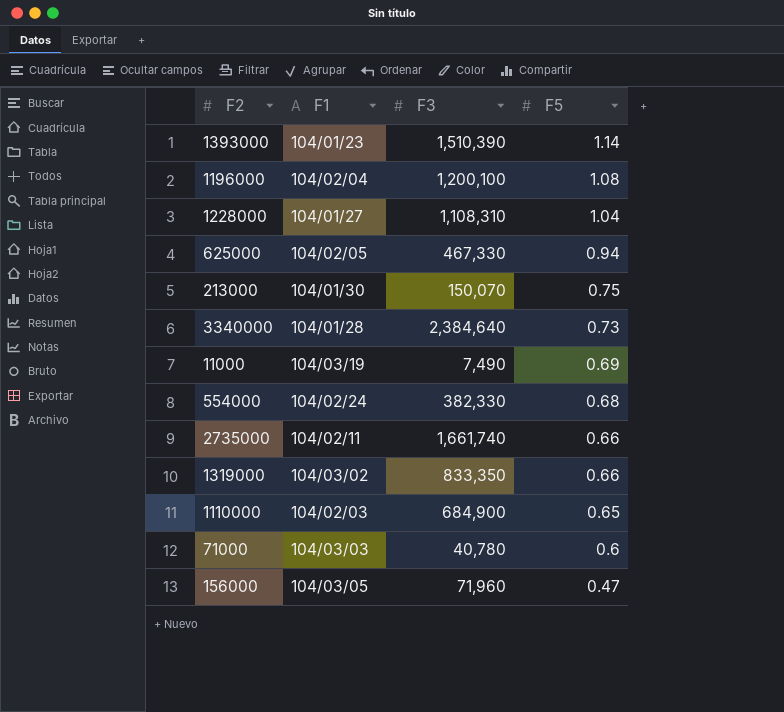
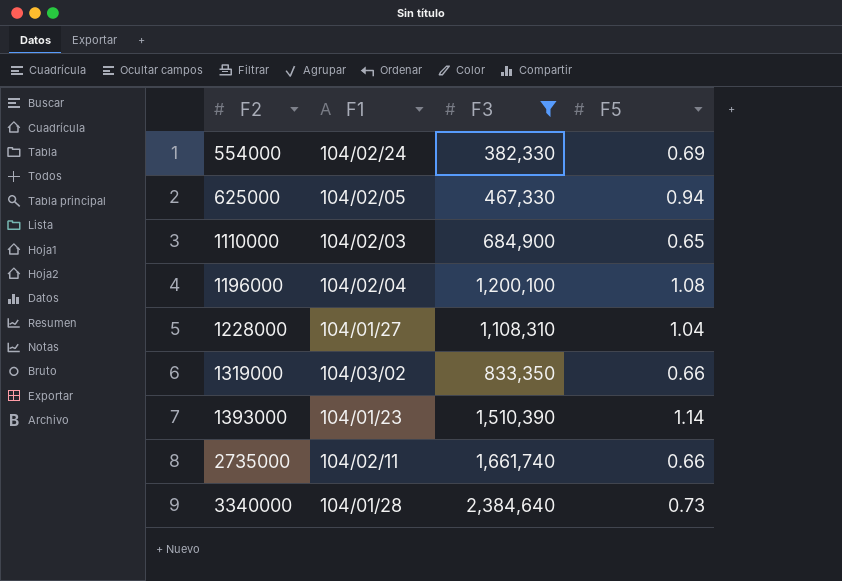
filter: none -> F3 >= 382,330
row order: F5 descending -> F2 ascending
554000 | F5: 0.68 -> 0.69

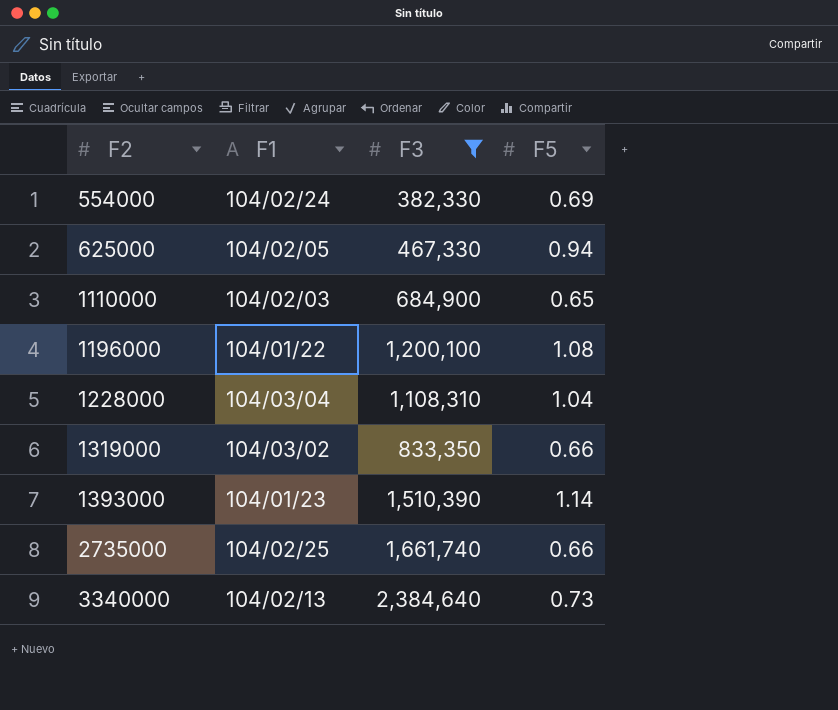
1196000 | F1: 104/02/04 -> 104/01/22
1228000 | F1: 104/01/27 -> 104/03/04
2735000 | F1: 104/02/11 -> 104/02/25
3340000 | F1: 104/01/28 -> 104/02/13

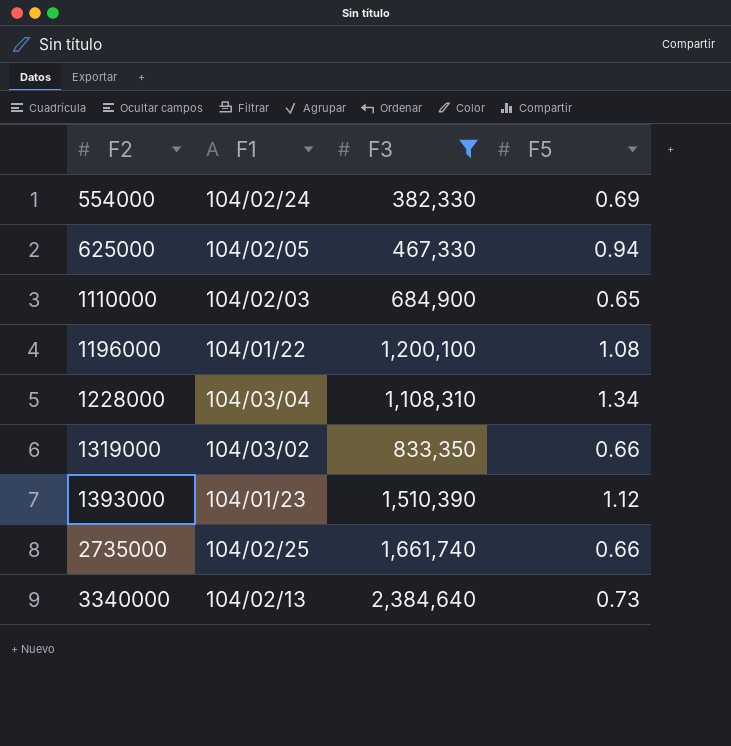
1228000 | F5: 1.04 -> 1.34
1393000 | F5: 1.14 -> 1.12

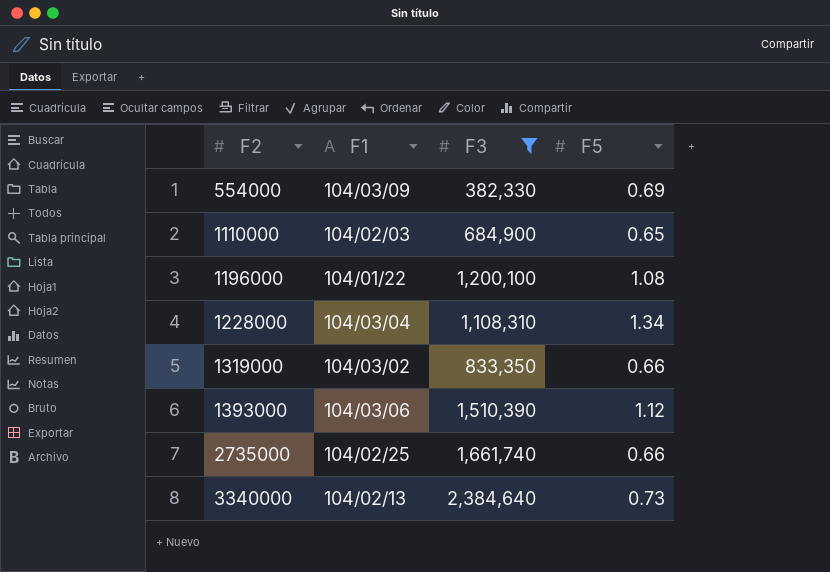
row 625000: 104/02/05 | 467,330 | 0.94 -> none
554000 | F1: 104/02/24 -> 104/03/09
1393000 | F1: 104/01/23 -> 104/03/06

